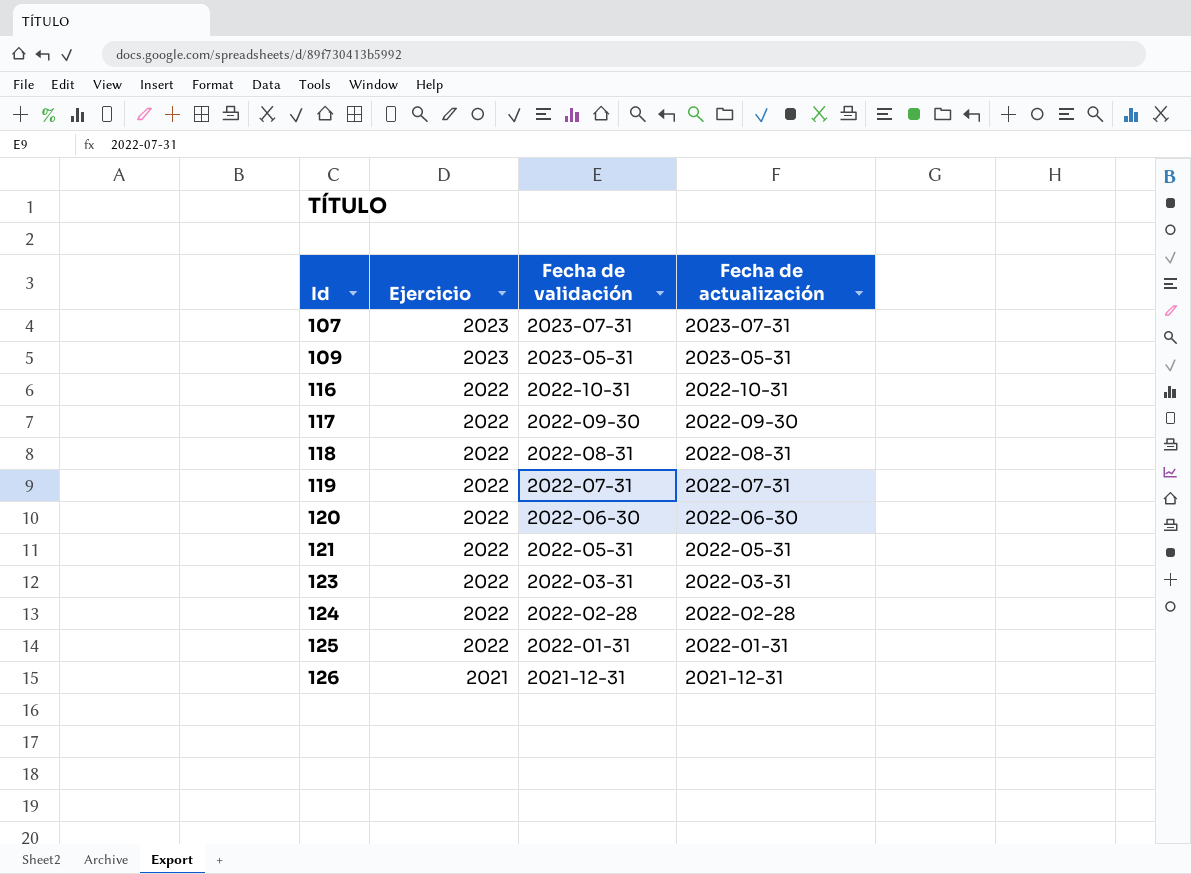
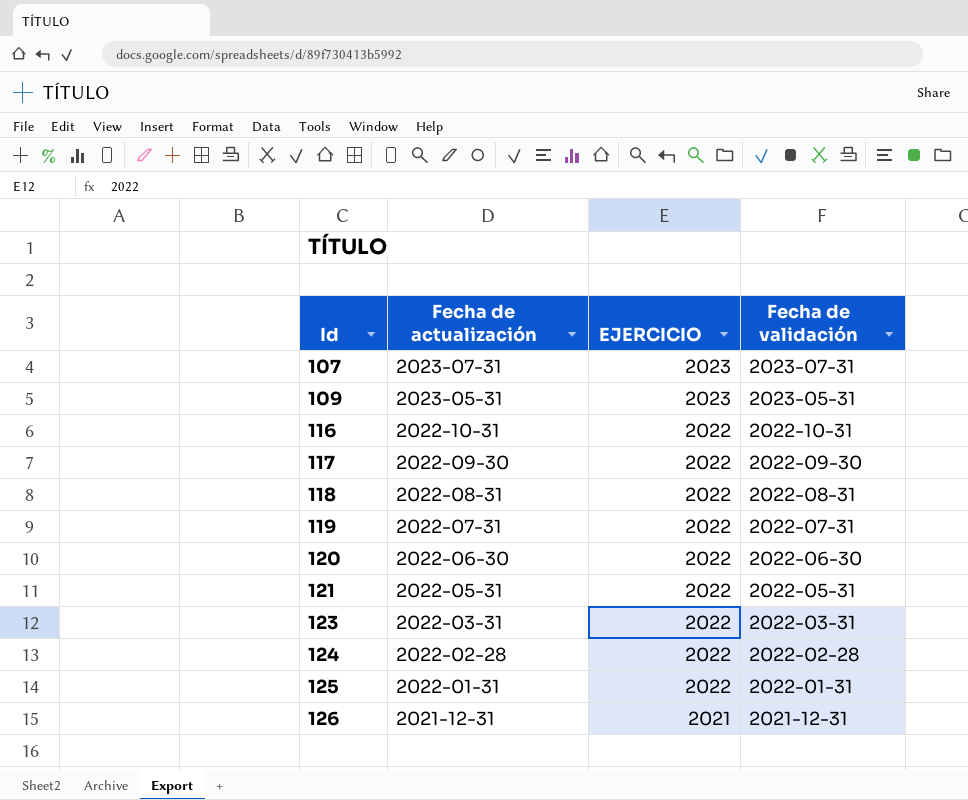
column Fecha de actualización | position: 4 -> 2
column name: Ejercicio -> EJERCICIO

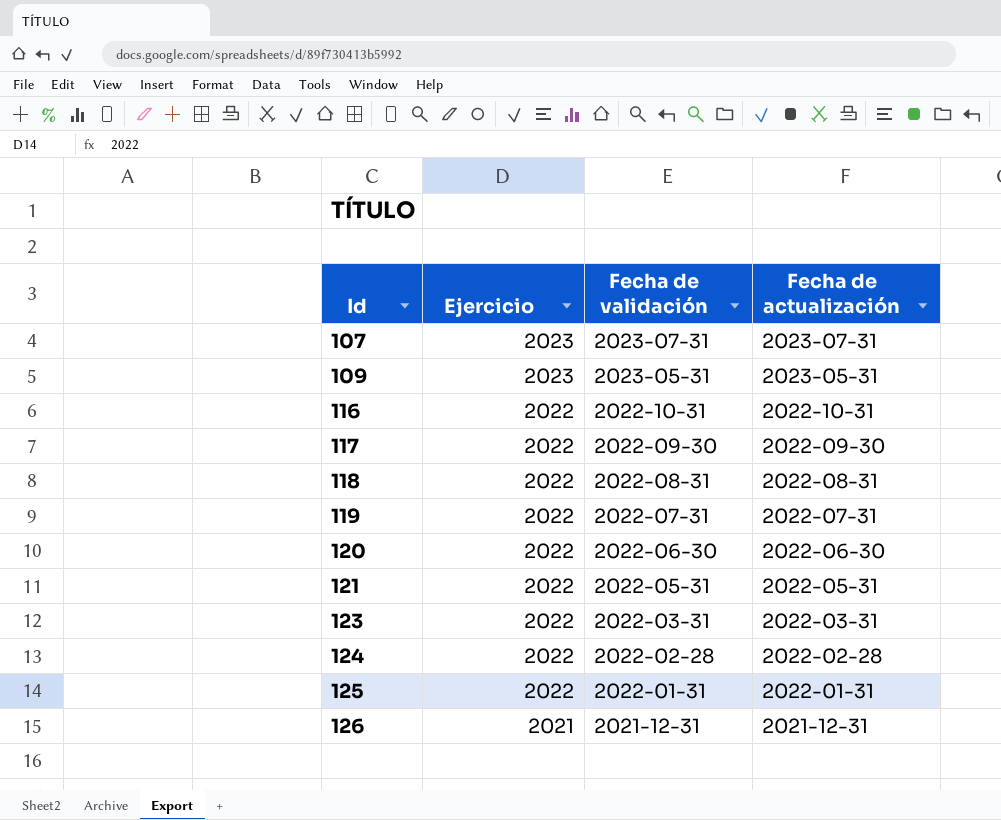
column name: EJERCICIO -> Ejercicio
column Fecha de actualización | position: 2 -> 4

